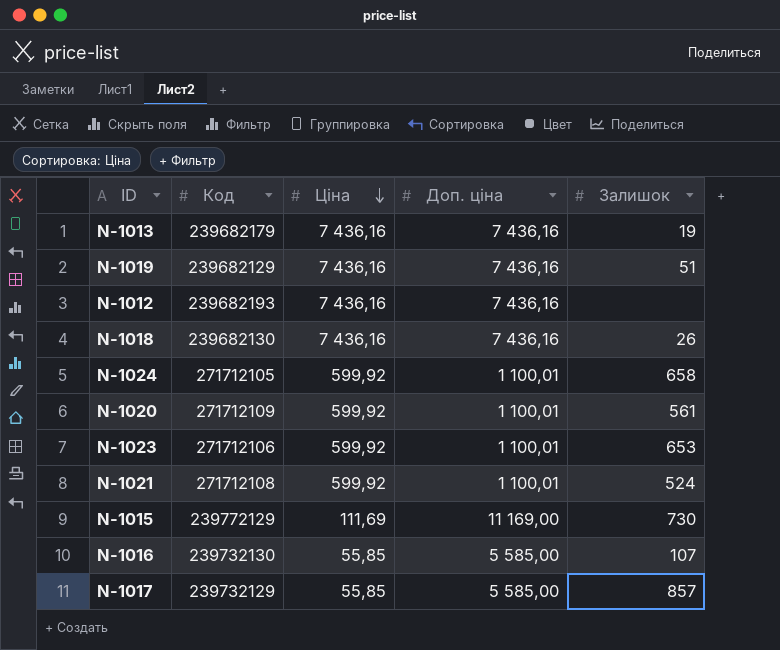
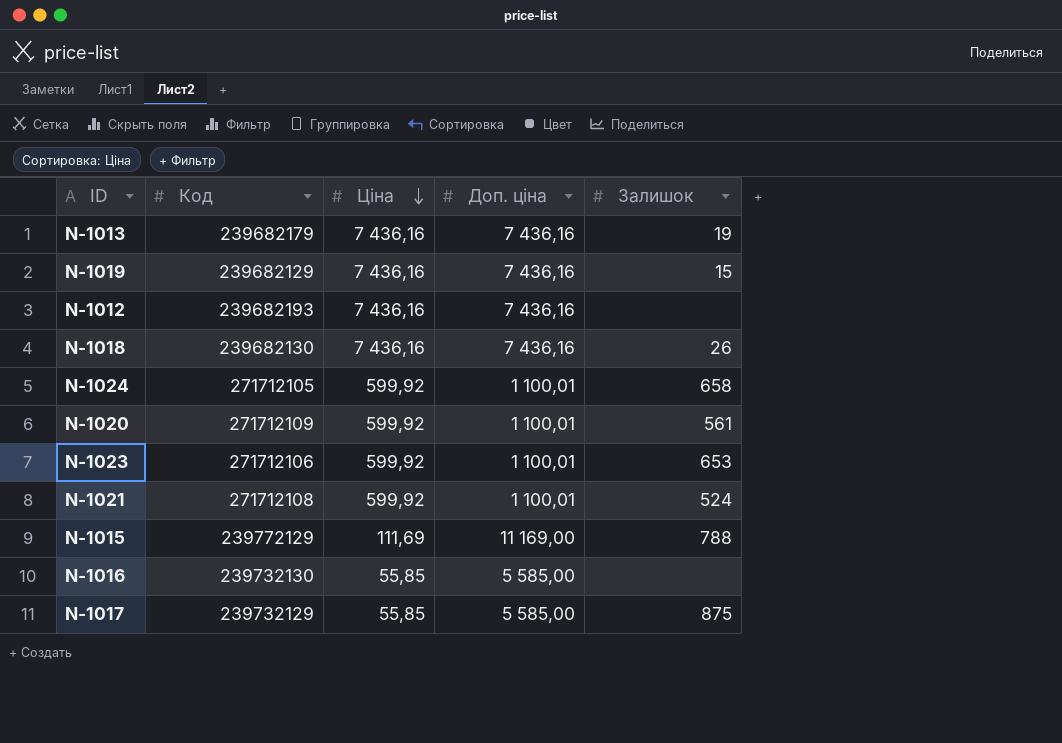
N-1019 | Залишок: 51 -> 15
N-1015 | Залишок: 730 -> 788
N-1016 | Залишок: 107 -> none
N-1017 | Залишок: 857 -> 875

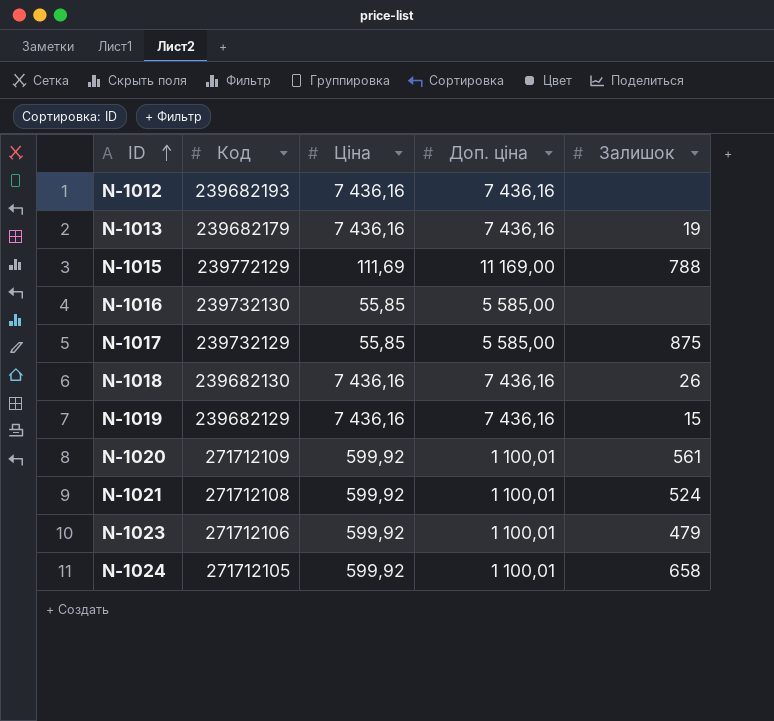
row order: Ціна descending -> ID ascending
N-1023 | Залишок: 653 -> 479

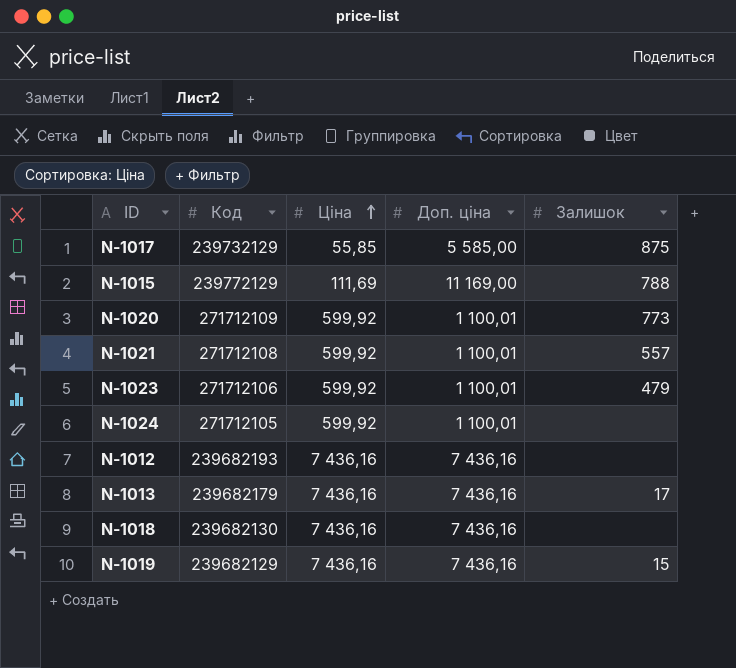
row order: ID ascending -> Ціна ascending
row N-1016: 239732130 | 55,85 | 5 585,00 | none -> none
N-1020 | Залишок: 561 -> 773
N-1021 | Залишок: 524 -> 557
N-1024 | Залишок: 658 -> none
N-1013 | Залишок: 19 -> 17
N-1018 | Залишок: 26 -> none

